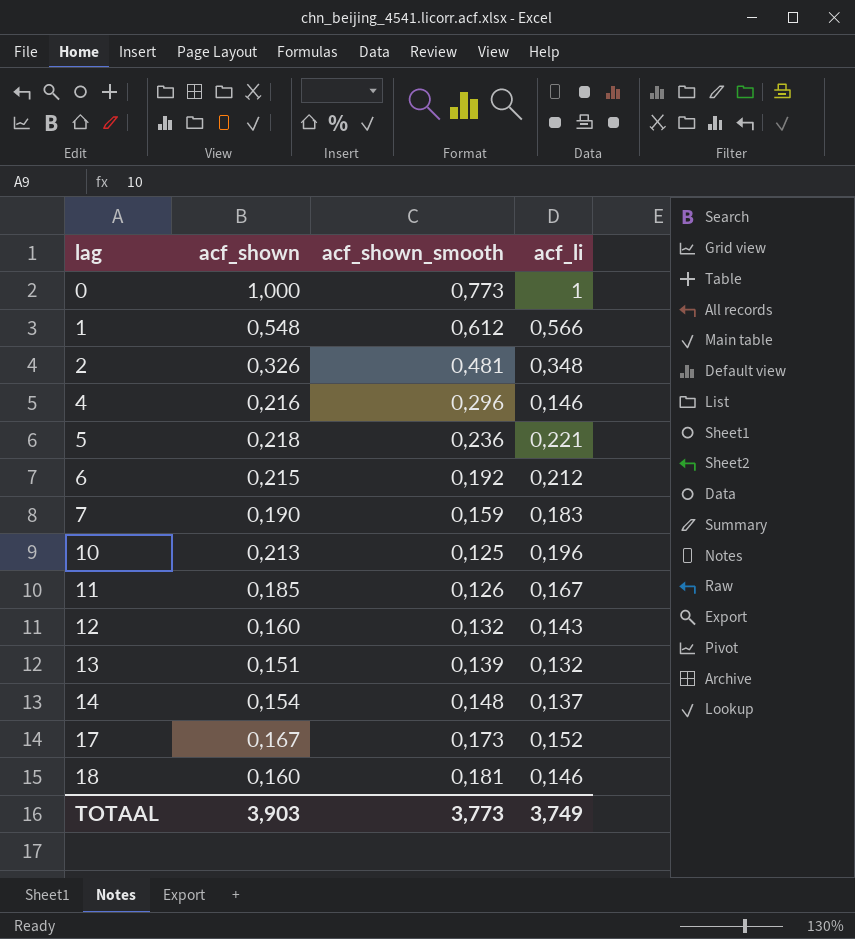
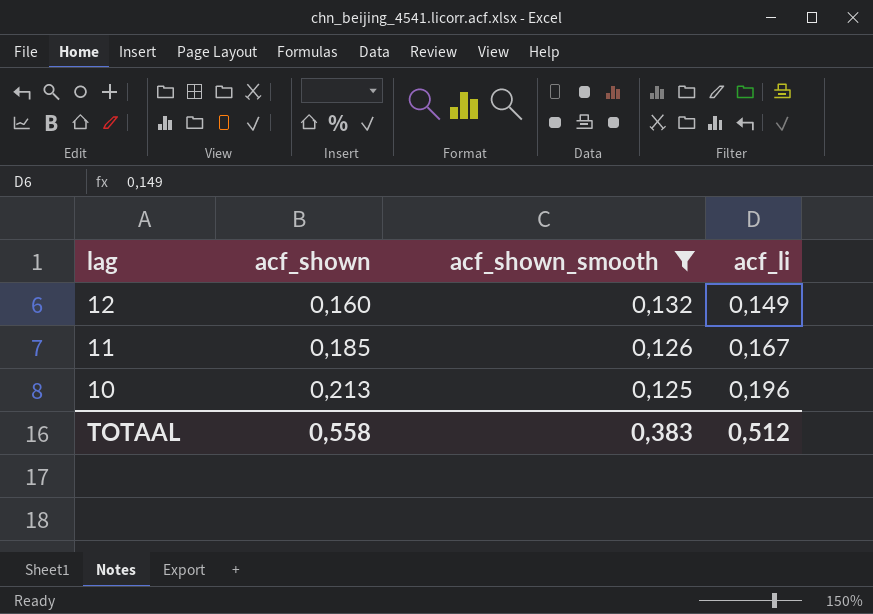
filter: none -> acf_shown_smooth <= 0,132
row order: lag ascending -> lag descending
12 | acf_li: 0,143 -> 0,149
TOTAAL | acf_shown: 3,903 -> 0,558
TOTAAL | acf_shown_smooth: 3,773 -> 0,383
TOTAAL | acf_li: 3,749 -> 0,512

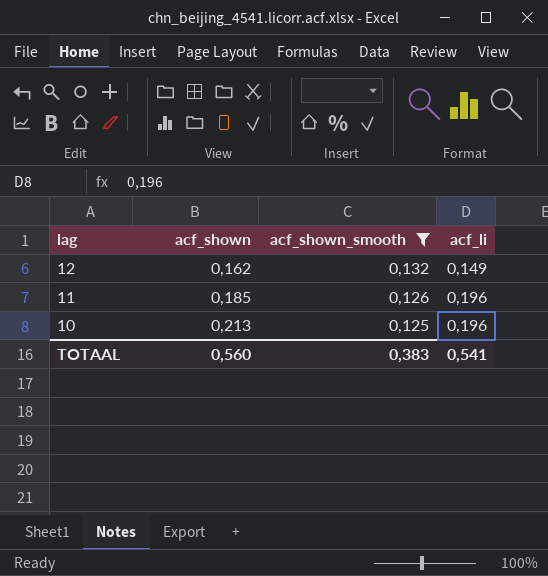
12 | acf_shown: 0,160 -> 0,162
11 | acf_li: 0,167 -> 0,196
TOTAAL | acf_shown: 0,558 -> 0,560
TOTAAL | acf_li: 0,512 -> 0,541

